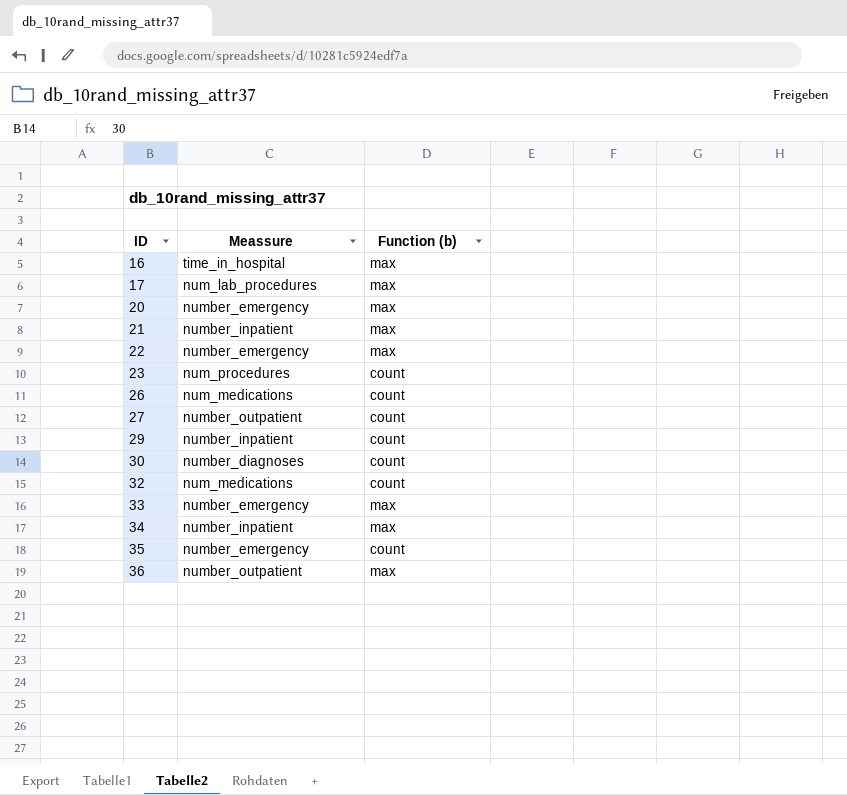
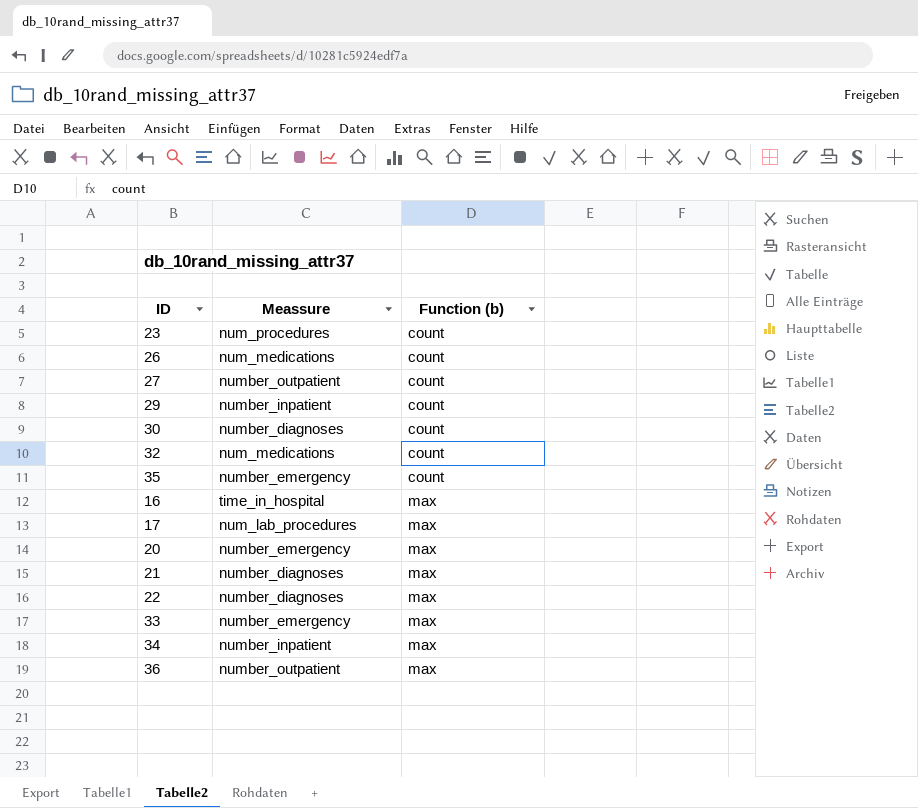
row order: ID ascending -> Function (b) ascending
21 | Meassure: number_inpatient -> number_diagnoses
22 | Meassure: number_emergency -> number_diagnoses

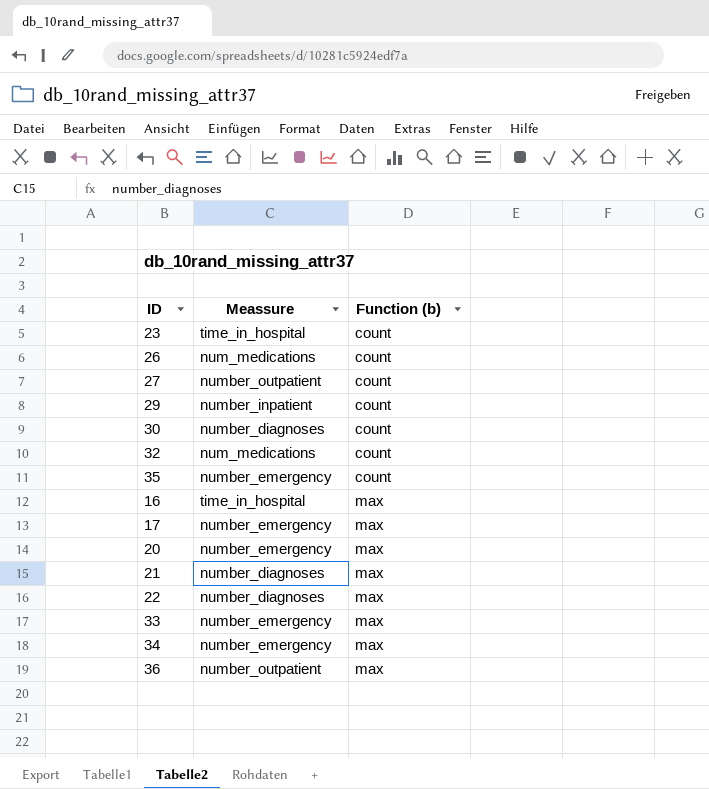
23 | Meassure: num_procedures -> time_in_hospital
17 | Meassure: num_lab_procedures -> number_emergency
34 | Meassure: number_inpatient -> number_emergency

